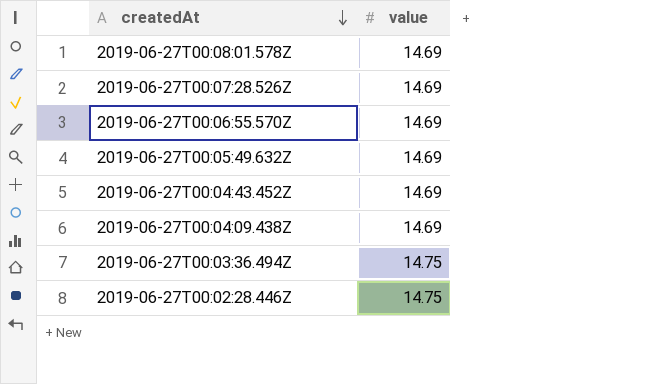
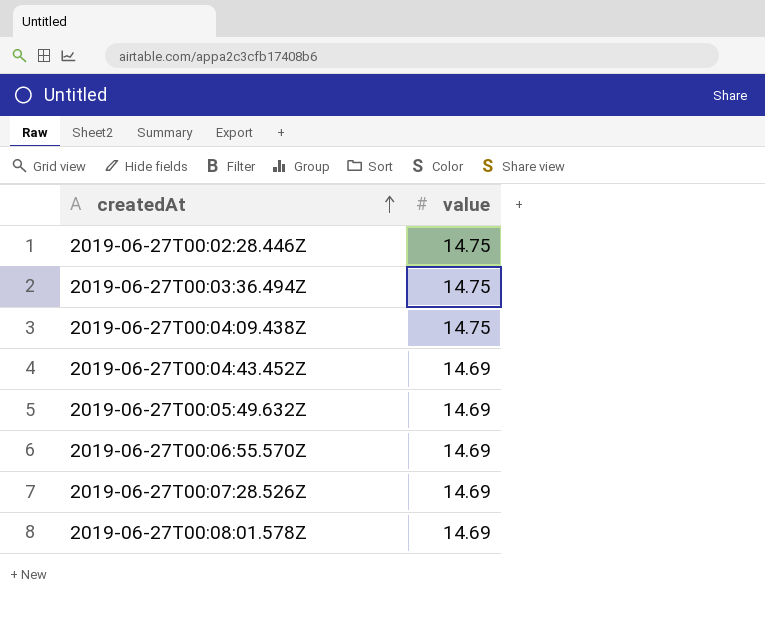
row order: createdAt descending -> createdAt ascending
2019-06-27T00:04:09.438Z | value: 14.69 -> 14.75

